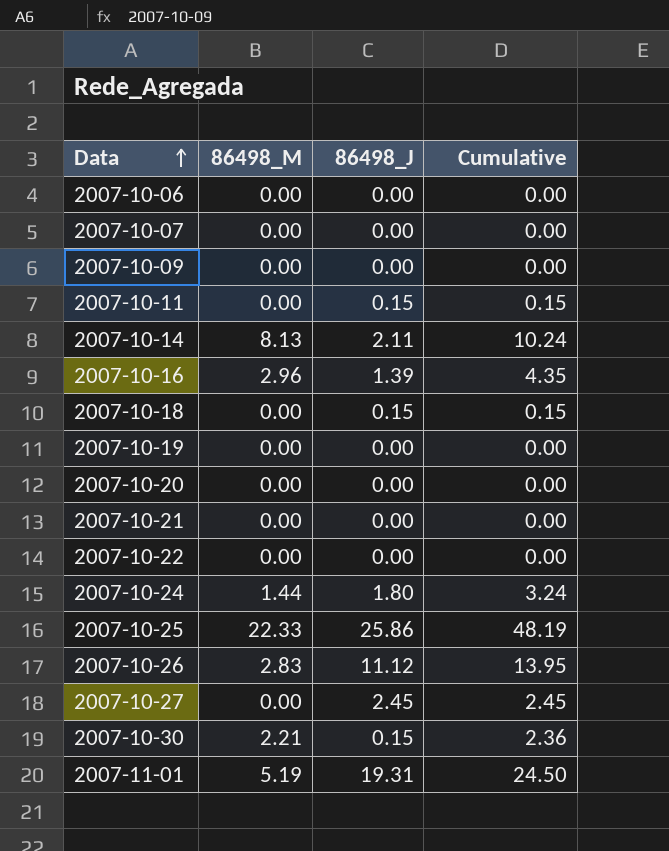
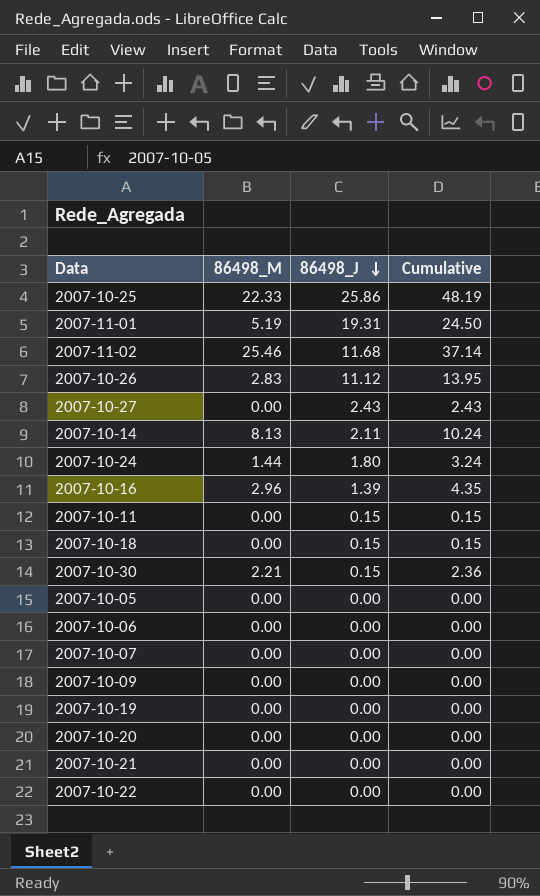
row order: Data ascending -> 86498_J descending
row 2007-11-02: none -> 25.46 | 11.68 | 37.14
2007-10-27 | 86498_J: 2.45 -> 2.43
2007-10-27 | Cumulative: 2.45 -> 2.43
row 2007-10-05: none -> 0.00 | 0.00 | 0.00

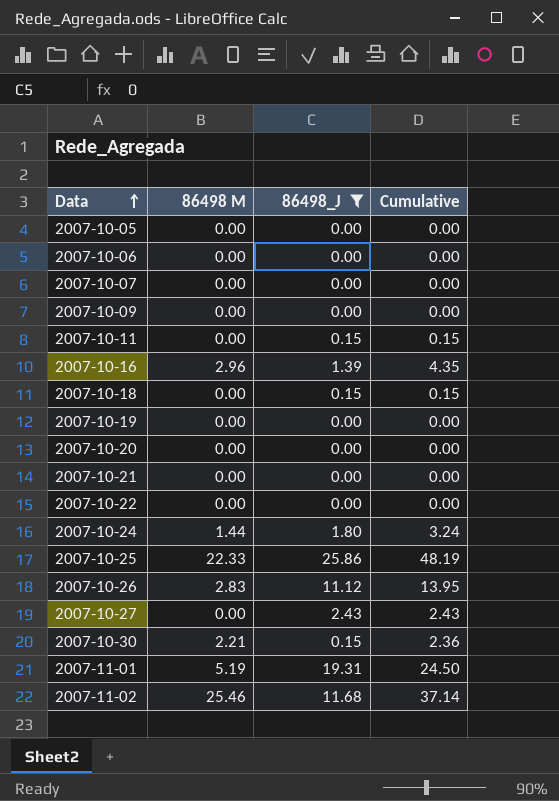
filter: none -> 86498_J != 2.11
row order: 86498_J descending -> Data ascending
column name: 86498_M -> 86498 M

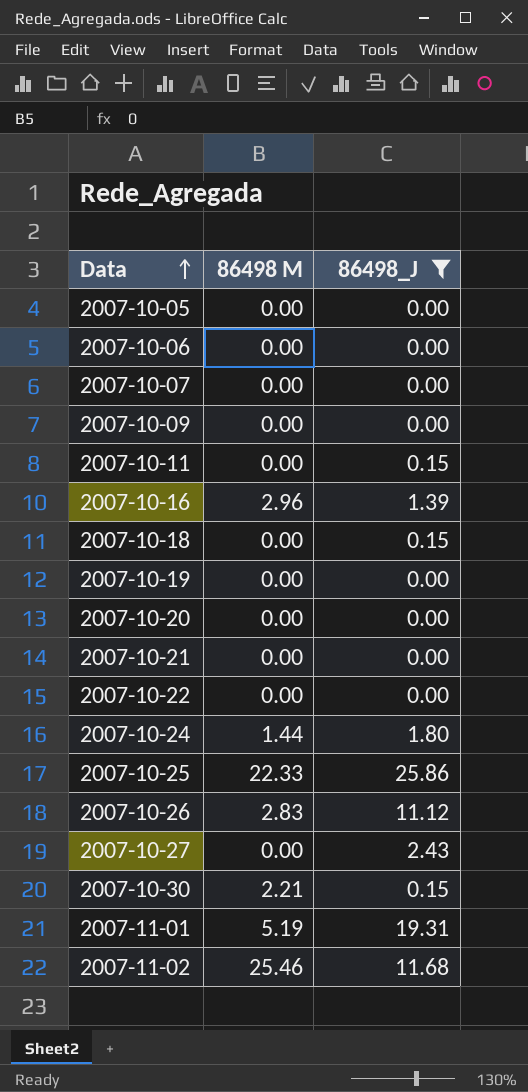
column Cumulative | formula: [86498 M] + [86498_J] -> none

